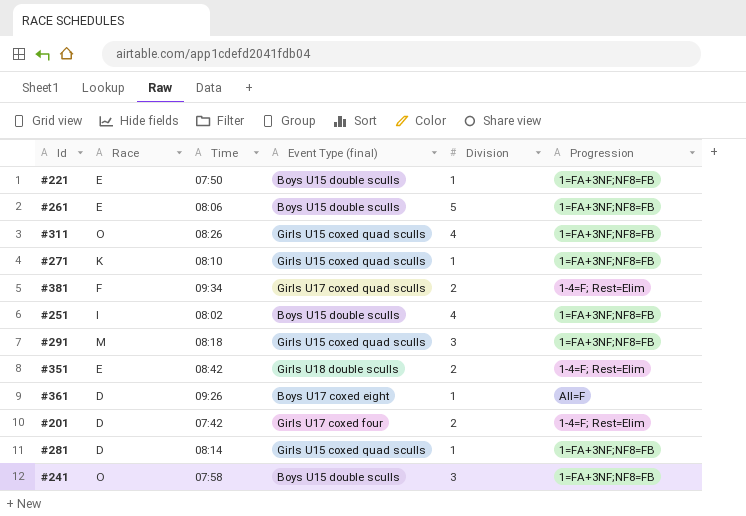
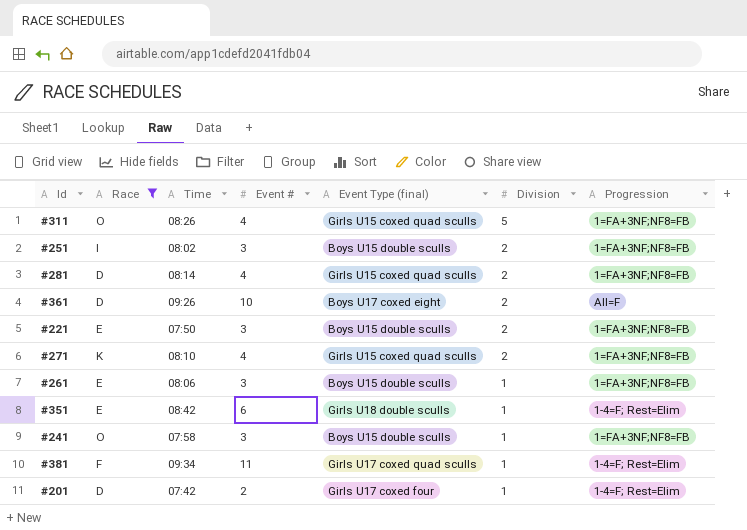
filter: none -> Race != M
row order: none -> Division descending
column Event # | position: none -> 4
#311 | Division: 4 -> 5
#251 | Division: 4 -> 2
#281 | Division: 1 -> 2
#361 | Division: 1 -> 2
#221 | Division: 1 -> 2
#271 | Division: 1 -> 2
#261 | Division: 5 -> 1
#351 | Division: 2 -> 1
#241 | Division: 3 -> 1
#381 | Division: 2 -> 1
#201 | Division: 2 -> 1

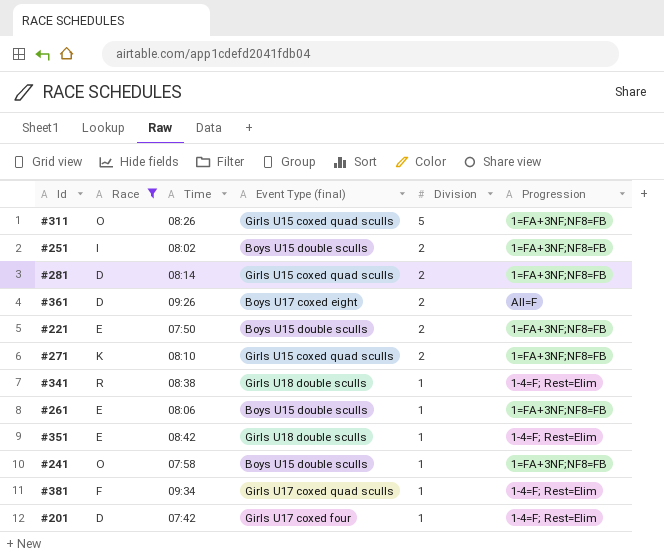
column Event # | position: 4 -> none
row #341: none -> R | 08:38 | Girls U18 double sculls | 1 | 1-4=F; Rest=Elim

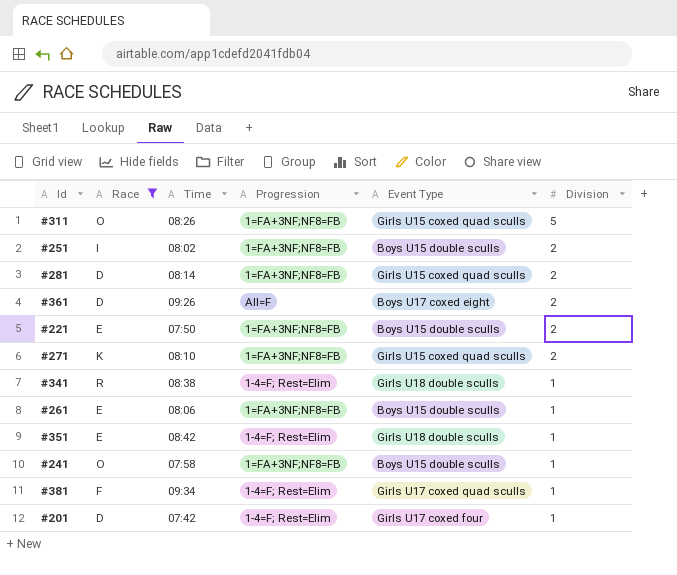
column Progression | position: 6 -> 4
column name: Event Type (final) -> Event Type

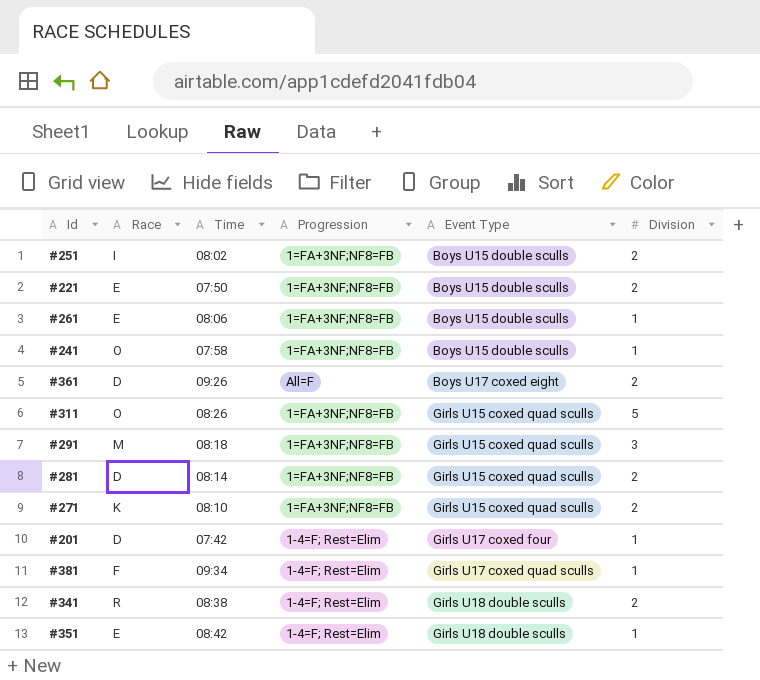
filter: Race != M -> none
row order: Division descending -> Event Type ascending
#341 | Division: 1 -> 2

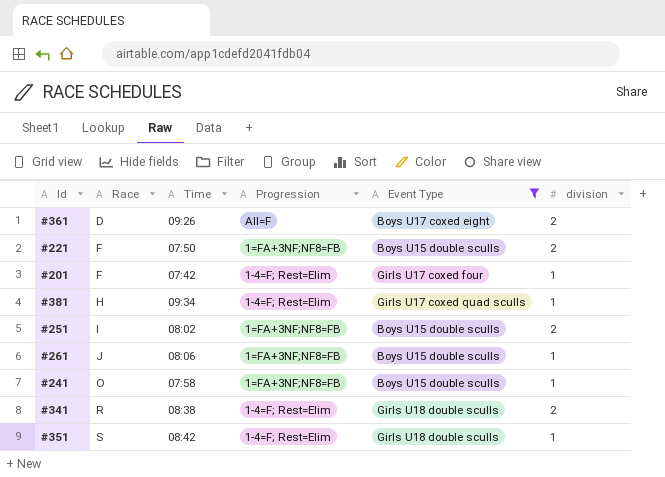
filter: none -> Event Type != Girls U15 coxed quad sculls
row order: Event Type ascending -> Race ascending
column name: Division -> division
#221 | Race: E -> F
#201 | Race: D -> F
#381 | Race: F -> H
#261 | Race: E -> J
#351 | Race: E -> S

